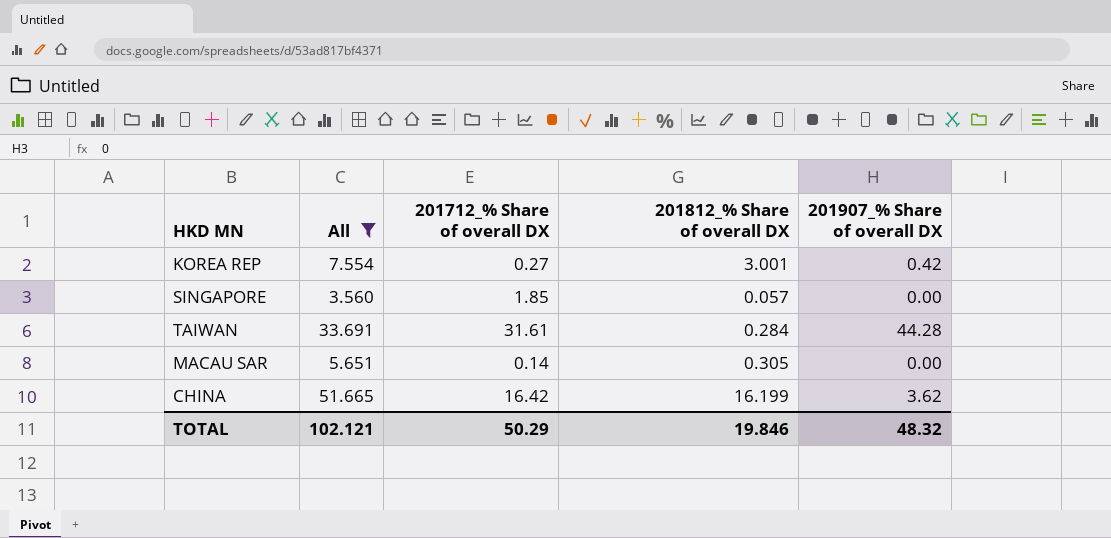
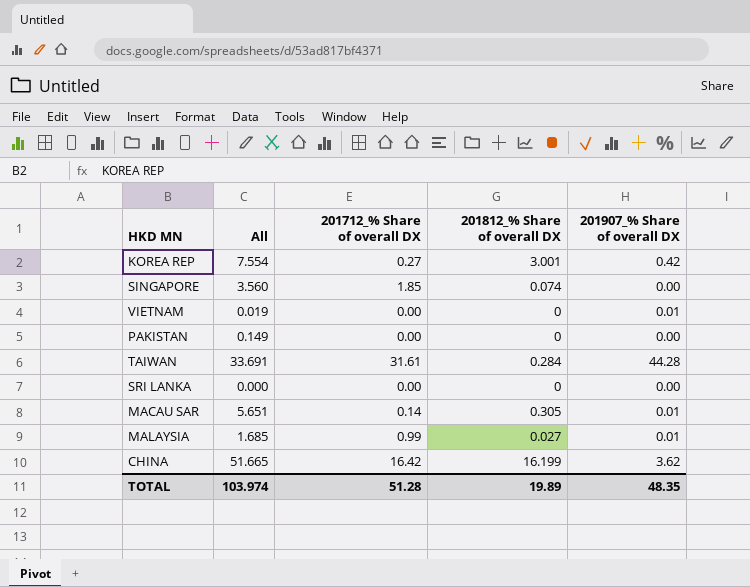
filter: All >= 3.560 -> none
SINGAPORE | 201812_% Share of overall DX: 0.057 -> 0.074
MACAU SAR | 201907_% Share of overall DX: 0.00 -> 0.01
TOTAL | All: 102.121 -> 103.974
TOTAL | 201712_% Share of overall DX: 50.29 -> 51.28
TOTAL | 201812_% Share of overall DX: 19.846 -> 19.89
TOTAL | 201907_% Share of overall DX: 48.32 -> 48.35

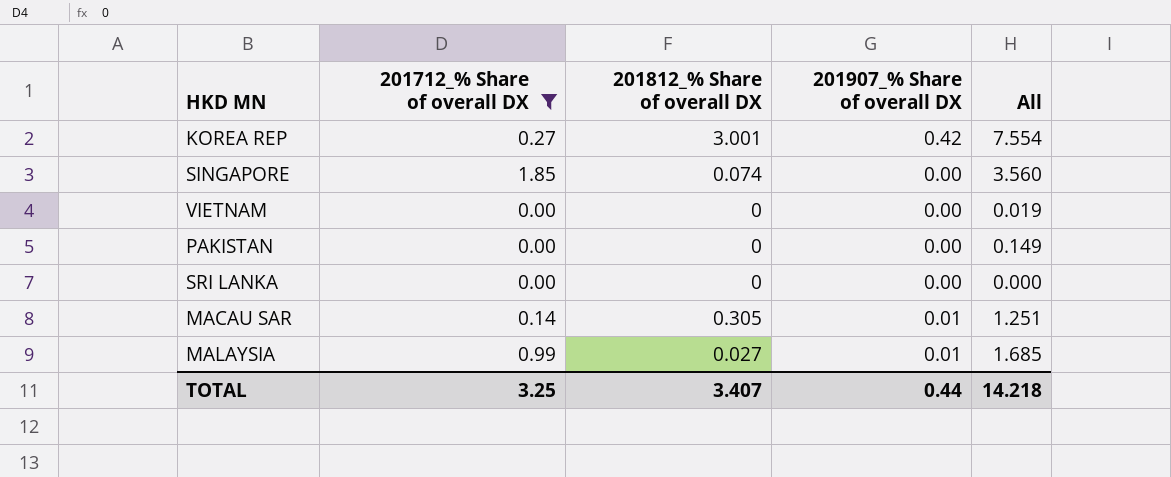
filter: none -> 201712_% Share of overall DX <= 1.85
column All | position: 2 -> 5
VIETNAM | 201907_% Share of overall DX: 0.01 -> 0.00
MACAU SAR | All: 5.651 -> 1.251
TOTAL | 201712_% Share of overall DX: 51.28 -> 3.25
TOTAL | 201812_% Share of overall DX: 19.89 -> 3.407
TOTAL | 201907_% Share of overall DX: 48.35 -> 0.44
TOTAL | All: 103.974 -> 14.218

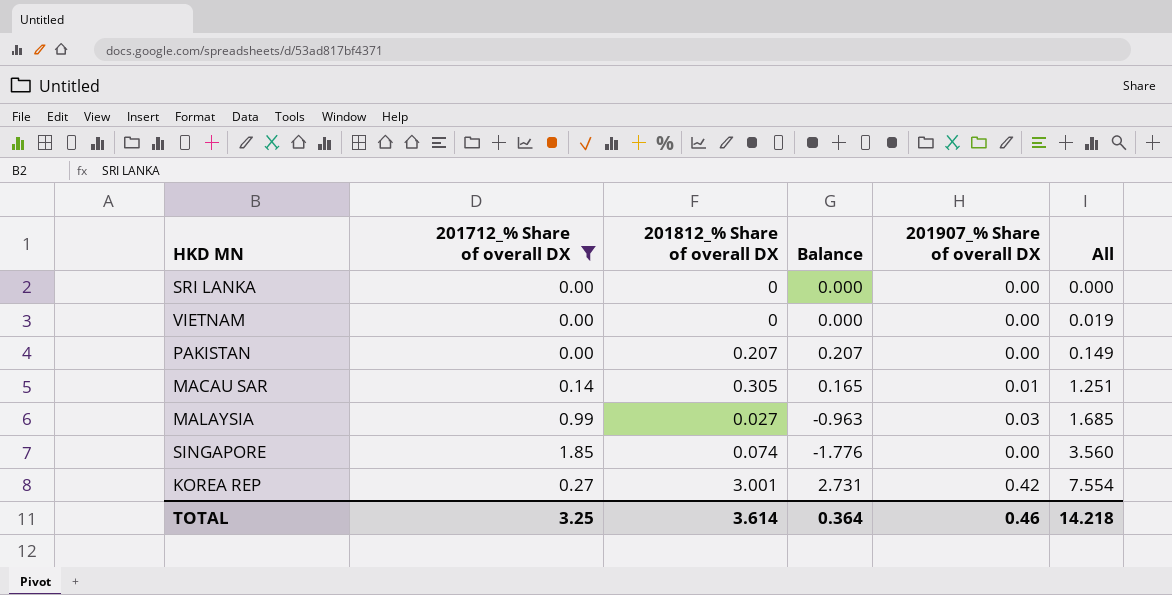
row order: none -> All ascending
column Balance | formula: none -> [201812_% Share of overall DX] - [201712_% Share of overall DX]
PAKISTAN | 201812_% Share of overall DX: 0 -> 0.207
MALAYSIA | 201907_% Share of overall DX: 0.01 -> 0.03
TOTAL | 201812_% Share of overall DX: 3.407 -> 3.614
TOTAL | 201907_% Share of overall DX: 0.44 -> 0.46

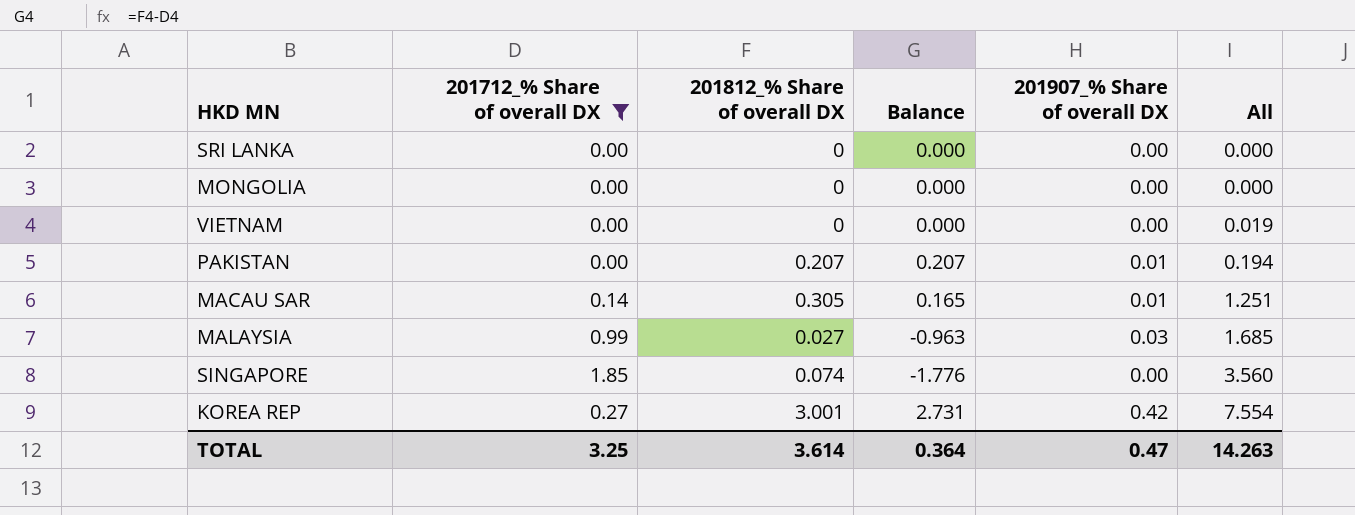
row MONGOLIA: none -> 0.00 | 0 | 0.000 | 0.00 | 0.000
PAKISTAN | 201907_% Share of overall DX: 0.00 -> 0.01
PAKISTAN | All: 0.149 -> 0.194
TOTAL | 201907_% Share of overall DX: 0.46 -> 0.47
TOTAL | All: 14.218 -> 14.263

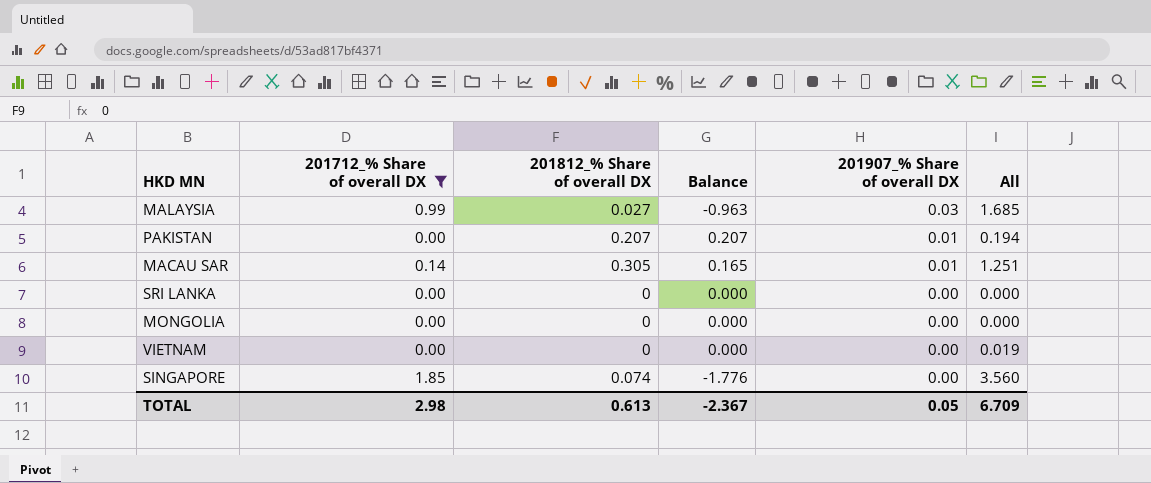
row order: All ascending -> 201907_% Share of overall DX descending
row KOREA REP: 0.27 | 3.001 | 2.731 | 0.42 | 7.554 -> none
TOTAL | 201712_% Share of overall DX: 3.25 -> 2.98
TOTAL | 201812_% Share of overall DX: 3.614 -> 0.613
TOTAL | Balance: 0.364 -> -2.367
TOTAL | 201907_% Share of overall DX: 0.47 -> 0.05
TOTAL | All: 14.263 -> 6.709

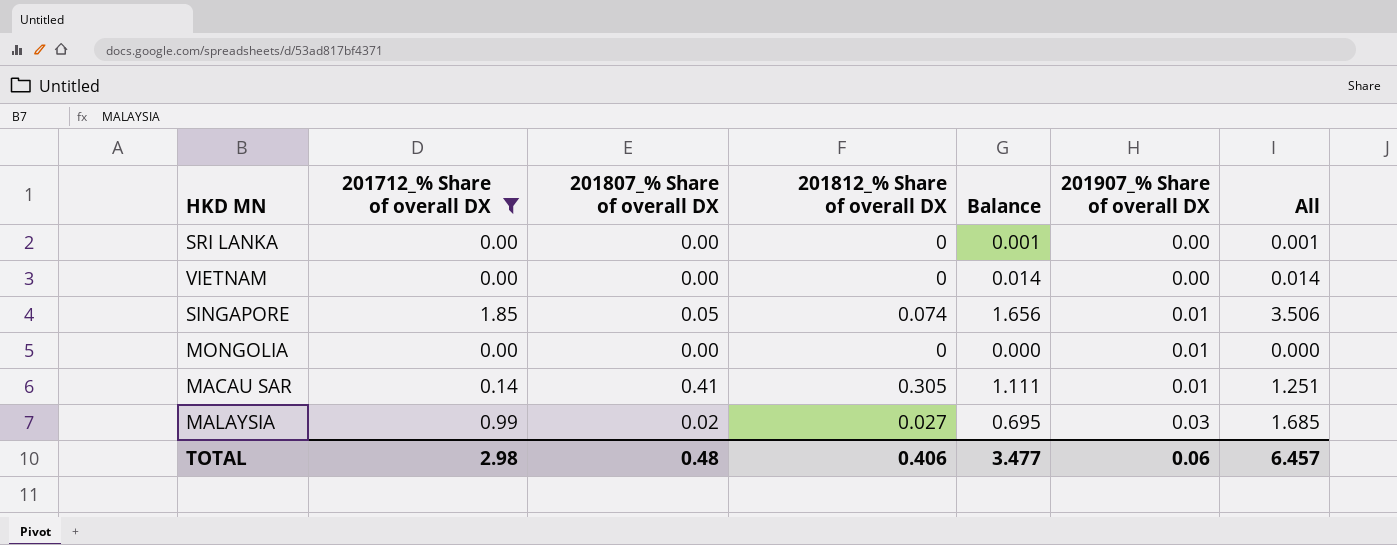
row order: 201907_% Share of overall DX descending -> 201907_% Share of overall DX ascending
column 201807_% Share of overall DX | position: none -> 3
column Balance | formula: [201812_% Share of overall DX] - [201712_% Share of overall DX] -> [All] - [201712_% Share of overall DX]
row PAKISTAN: 0.00 | 0.207 | 0.207 | 0.01 | 0.194 -> none
SRI LANKA | All: 0.000 -> 0.001
VIETNAM | All: 0.019 -> 0.014
SINGAPORE | 201907_% Share of overall DX: 0.00 -> 0.01
SINGAPORE | All: 3.560 -> 3.506
MONGOLIA | 201907_% Share of overall DX: 0.00 -> 0.01
TOTAL | 201812_% Share of overall DX: 0.613 -> 0.406
TOTAL | Balance: -2.367 -> 3.477
TOTAL | 201907_% Share of overall DX: 0.05 -> 0.06
TOTAL | All: 6.709 -> 6.457

